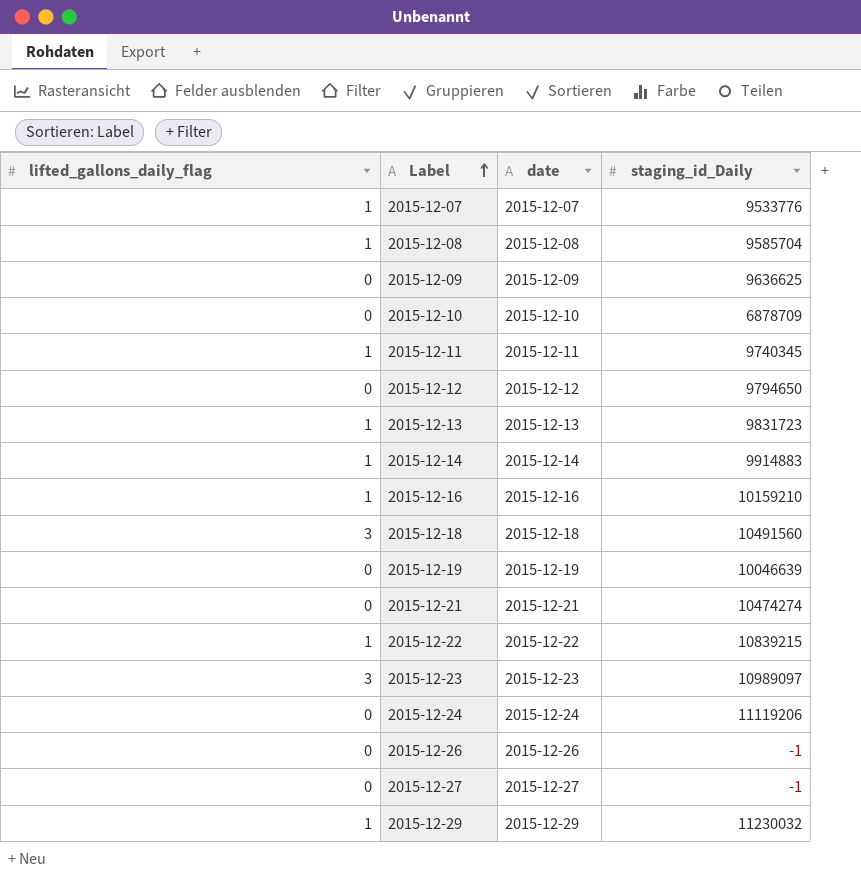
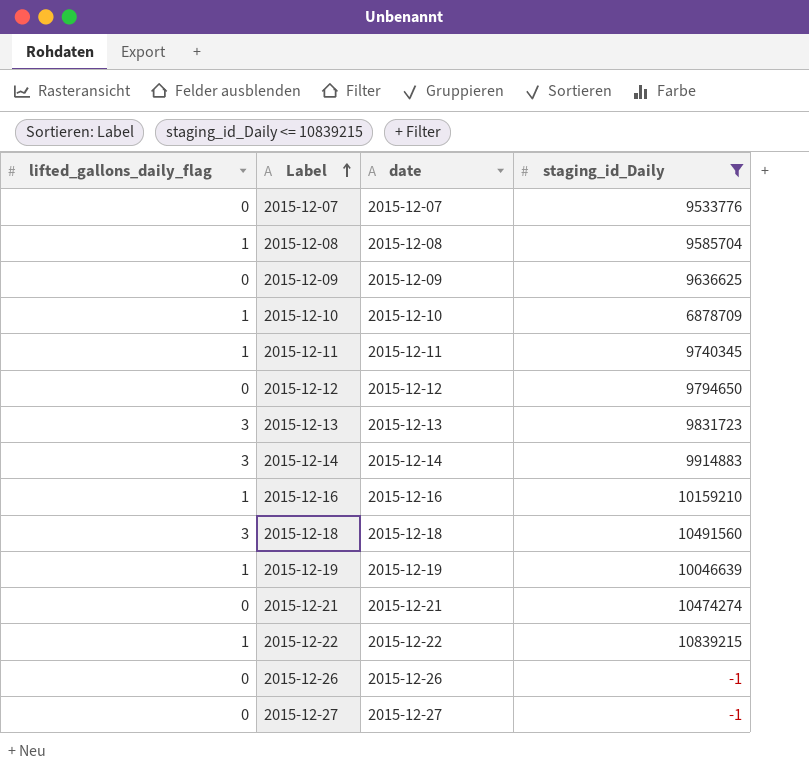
filter: none -> staging_id_Daily <= 10839215
2015-12-07 | lifted_gallons_daily_flag: 1 -> 0
2015-12-10 | lifted_gallons_daily_flag: 0 -> 1
2015-12-13 | lifted_gallons_daily_flag: 1 -> 3
2015-12-14 | lifted_gallons_daily_flag: 1 -> 3
2015-12-19 | lifted_gallons_daily_flag: 0 -> 1

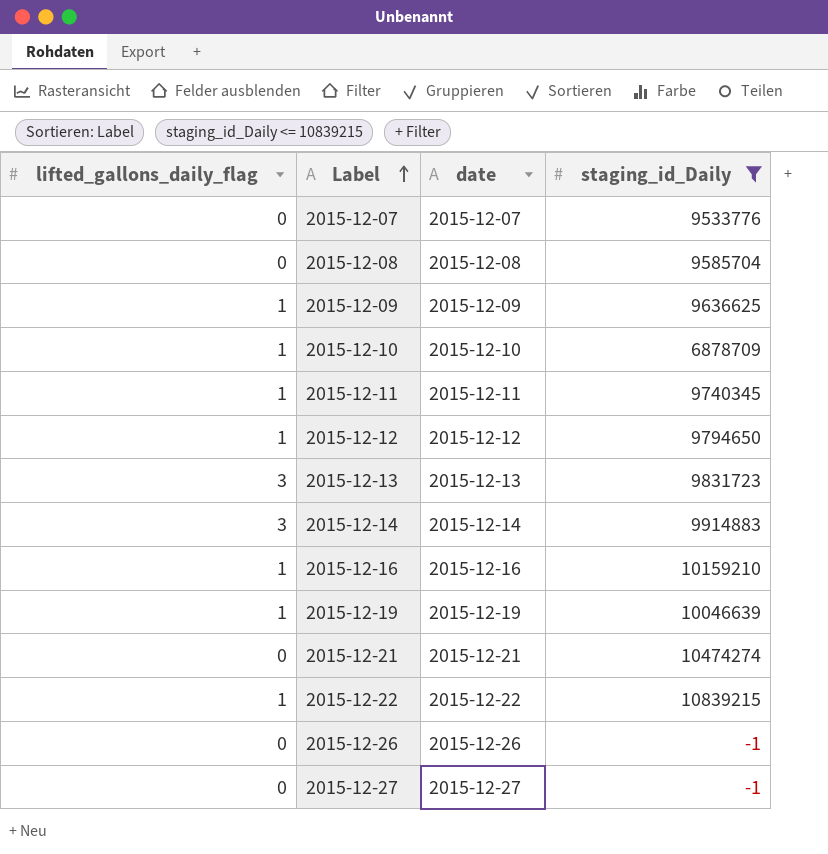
row 2015-12-18: 3 | 2015-12-18 | 10491560 -> none
2015-12-08 | lifted_gallons_daily_flag: 1 -> 0
2015-12-09 | lifted_gallons_daily_flag: 0 -> 1
2015-12-12 | lifted_gallons_daily_flag: 0 -> 1

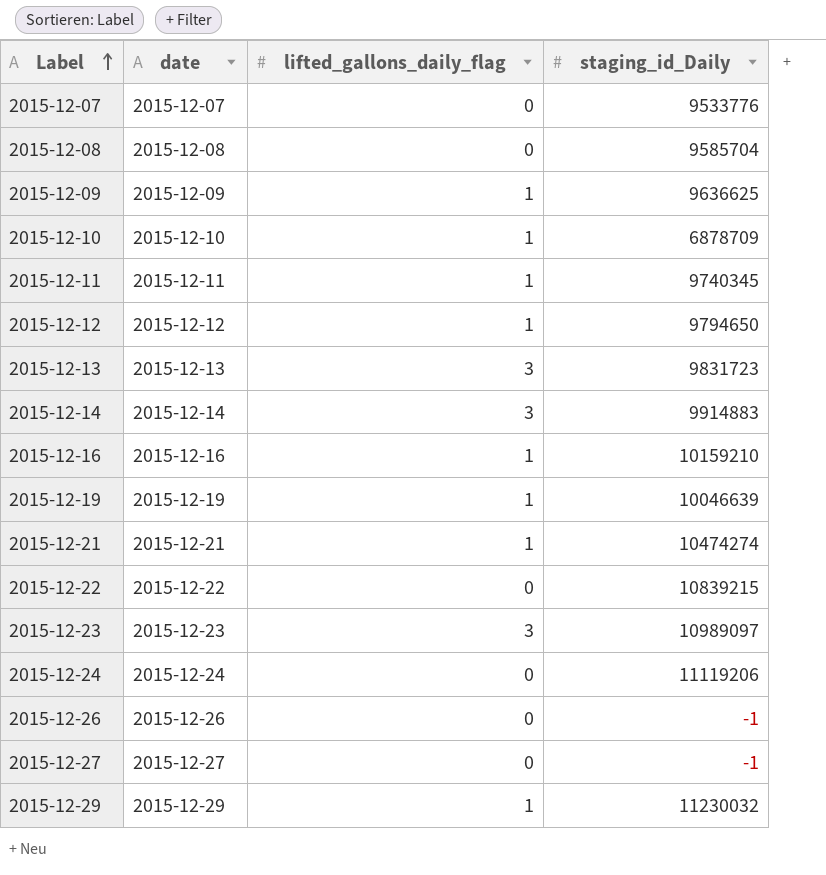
filter: staging_id_Daily <= 10839215 -> none
column lifted_gallons_daily_flag | position: 1 -> 3
2015-12-21 | lifted_gallons_daily_flag: 0 -> 1
2015-12-22 | lifted_gallons_daily_flag: 1 -> 0

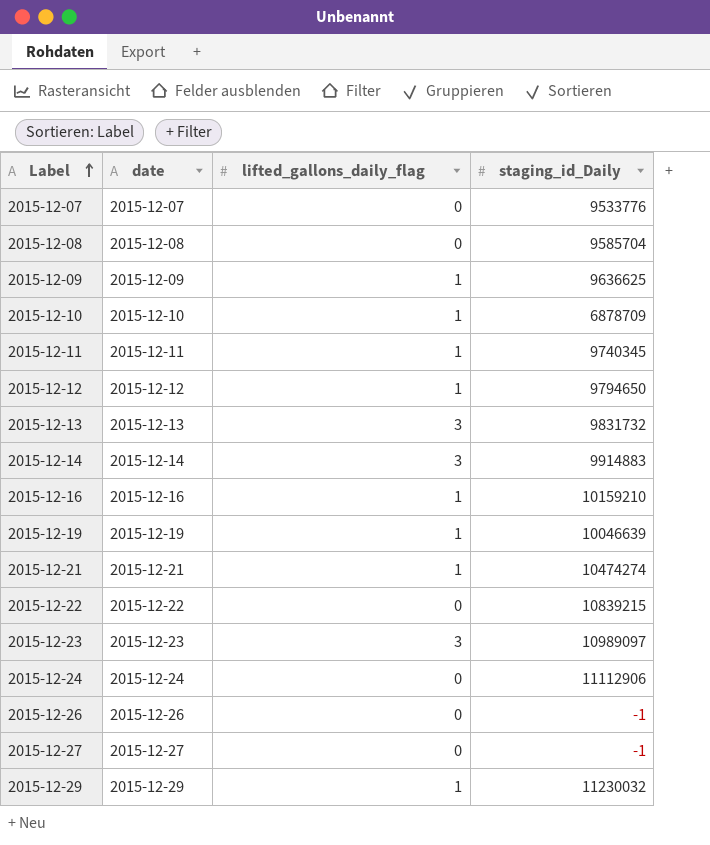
2015-12-13 | staging_id_Daily: 9831723 -> 9831732
2015-12-24 | staging_id_Daily: 11119206 -> 11112906

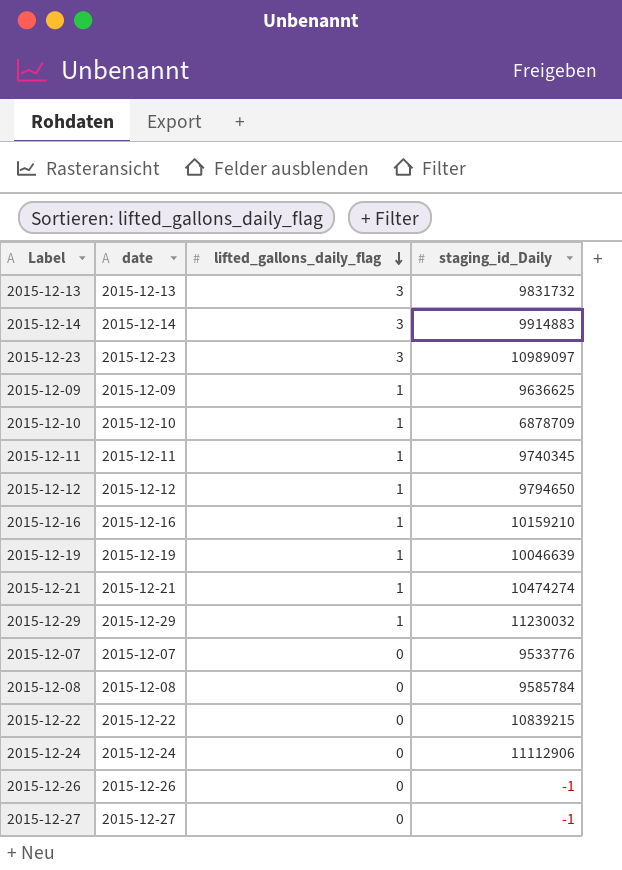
row order: Label ascending -> lifted_gallons_daily_flag descending
2015-12-08 | staging_id_Daily: 9585704 -> 9585784

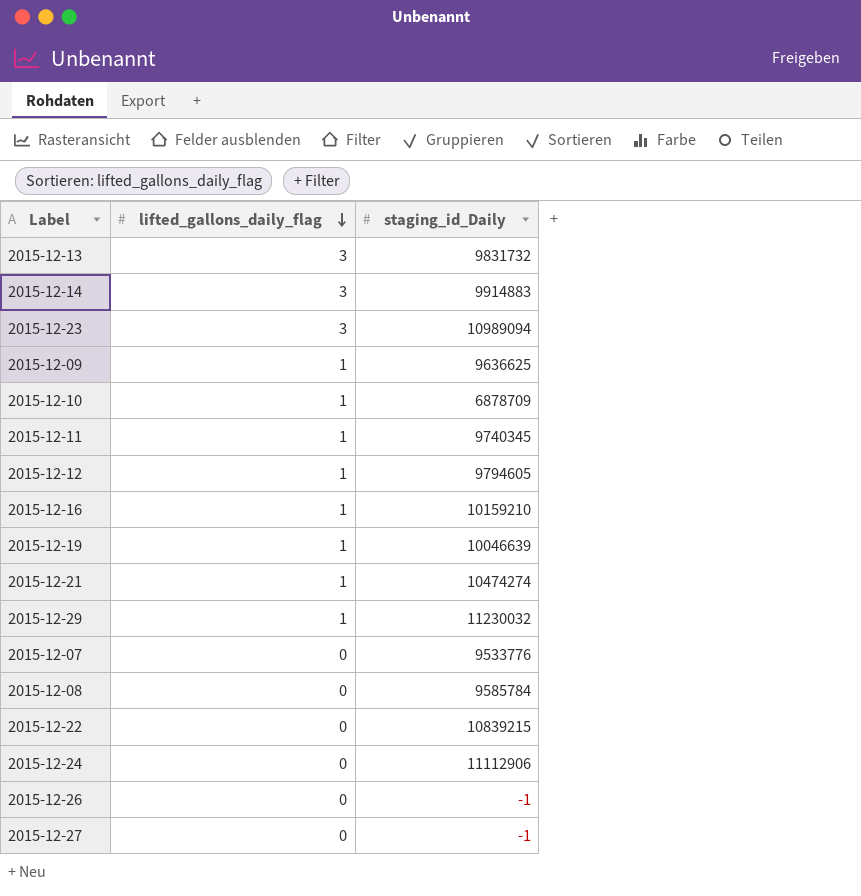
column date | position: 2 -> none
2015-12-23 | staging_id_Daily: 10989097 -> 10989094
2015-12-12 | staging_id_Daily: 9794650 -> 9794605

